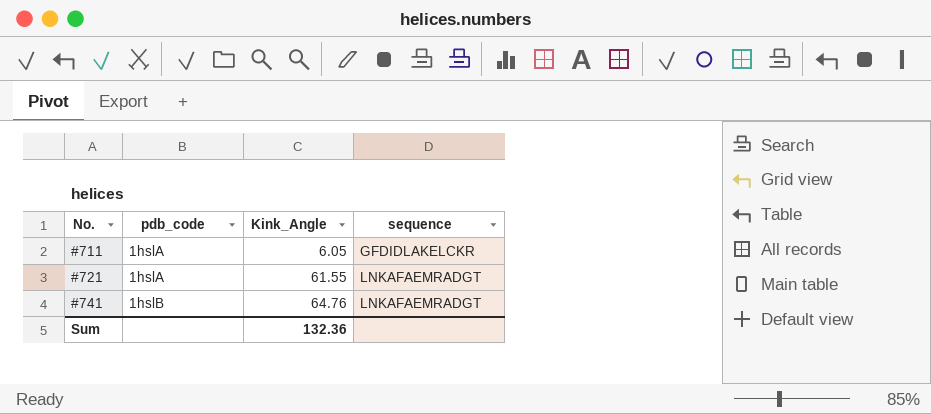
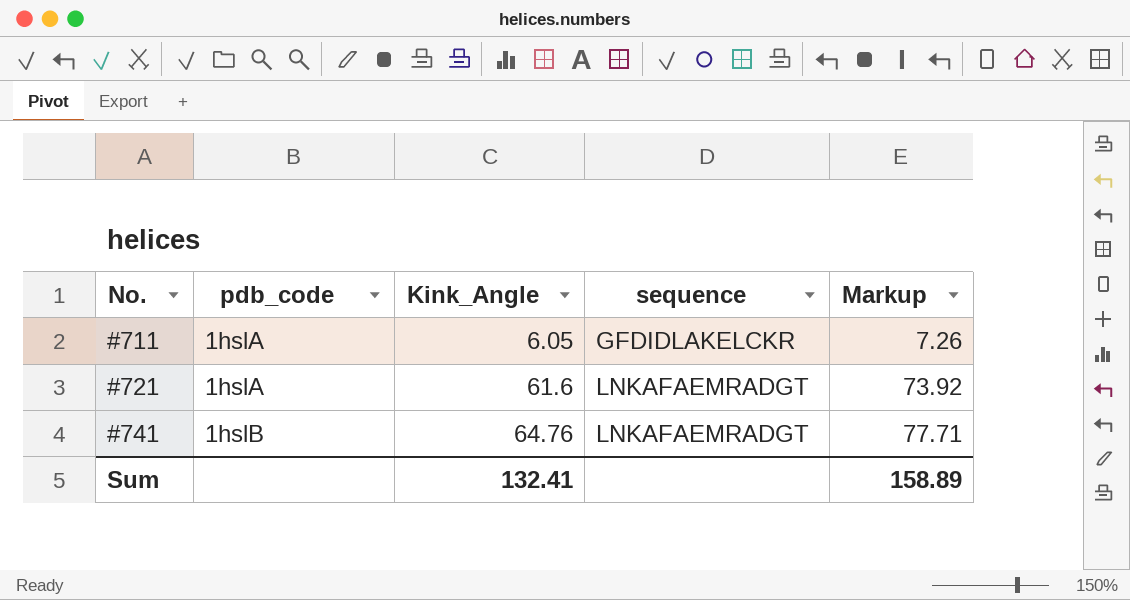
column Markup | formula: none -> [Kink_Angle] * 1.2
#721 | Kink_Angle: 61.55 -> 61.6
Sum | Kink_Angle: 132.36 -> 132.41

